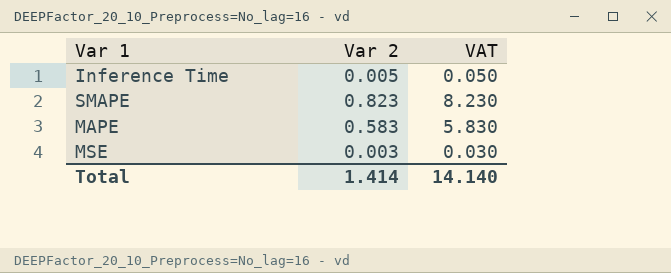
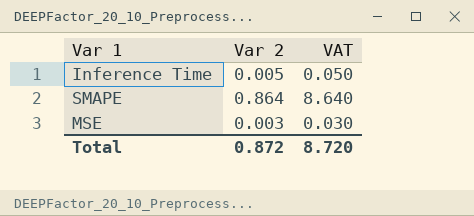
row MAPE: 0.583 | 5.830 -> none
SMAPE | Var 2: 0.823 -> 0.864
SMAPE | VAT: 8.230 -> 8.640
Total | Var 2: 1.414 -> 0.872
Total | VAT: 14.140 -> 8.720

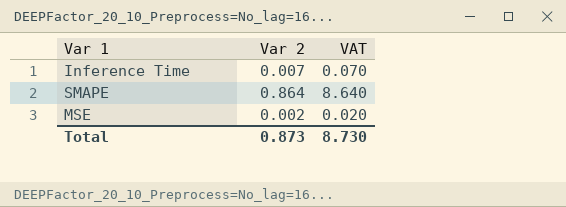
Inference Time | Var 2: 0.005 -> 0.007
Inference Time | VAT: 0.050 -> 0.070
MSE | Var 2: 0.003 -> 0.002
MSE | VAT: 0.030 -> 0.020
Total | Var 2: 0.872 -> 0.873
Total | VAT: 8.720 -> 8.730

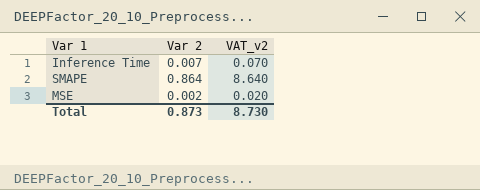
column name: VAT -> VAT_v2

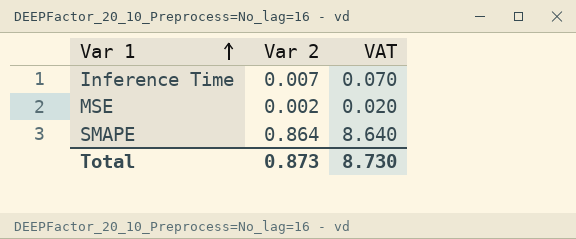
row order: none -> Var 1 ascending
column name: VAT_v2 -> VAT

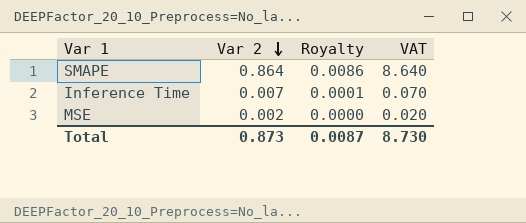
row order: Var 1 ascending -> Var 2 descending
column Royalty | formula: none -> [Var 2] * 0.01

